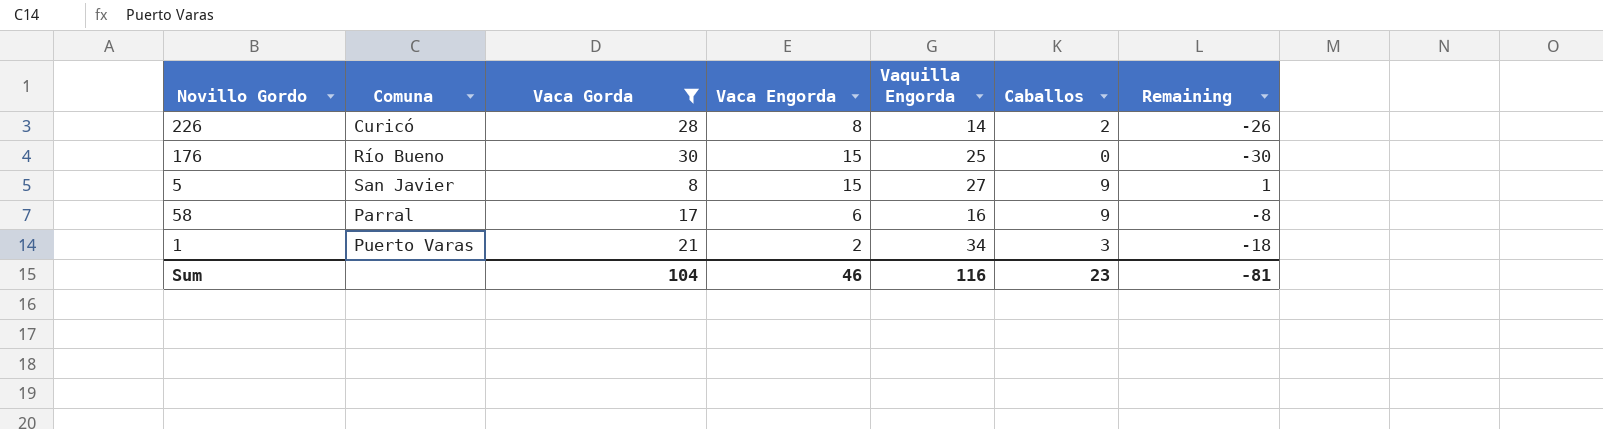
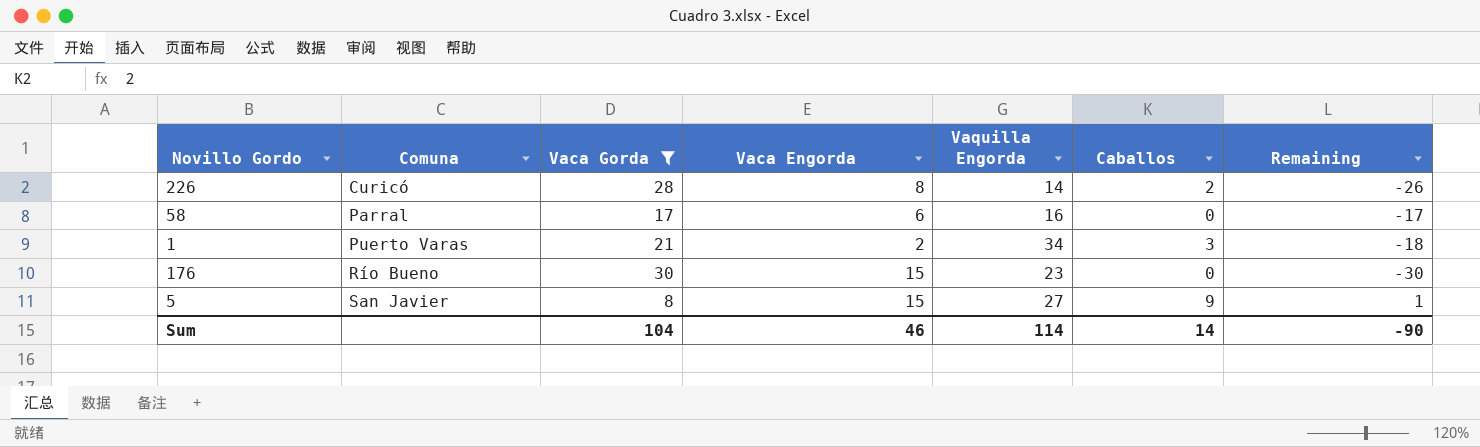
row order: none -> Comuna ascending
58 | Caballos: 9 -> 0
58 | Remaining: -8 -> -17
176 | Vaquilla Engorda: 25 -> 23
Sum | Vaquilla Engorda: 116 -> 114
Sum | Caballos: 23 -> 14
Sum | Remaining: -81 -> -90

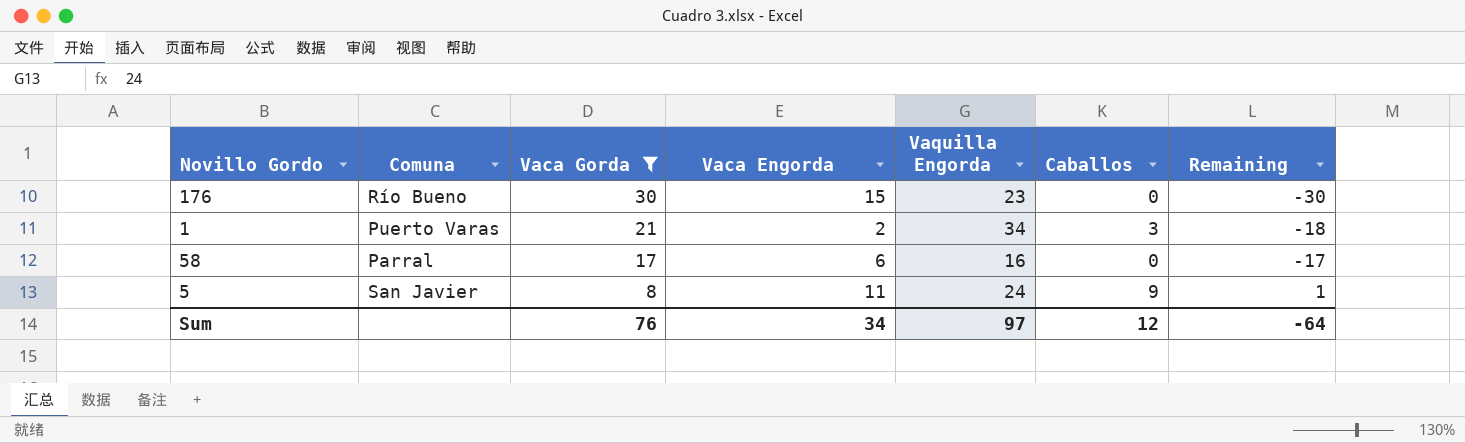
row order: Comuna ascending -> Vaca Gorda descending
row 226: Curicó | 28 | 8 | 14 | 2 | -26 -> none
5 | Vaca Engorda: 15 -> 11
5 | Vaquilla Engorda: 27 -> 24
Sum | Vaca Gorda: 104 -> 76
Sum | Vaca Engorda: 46 -> 34
Sum | Vaquilla Engorda: 114 -> 97
Sum | Caballos: 14 -> 12
Sum | Remaining: -90 -> -64

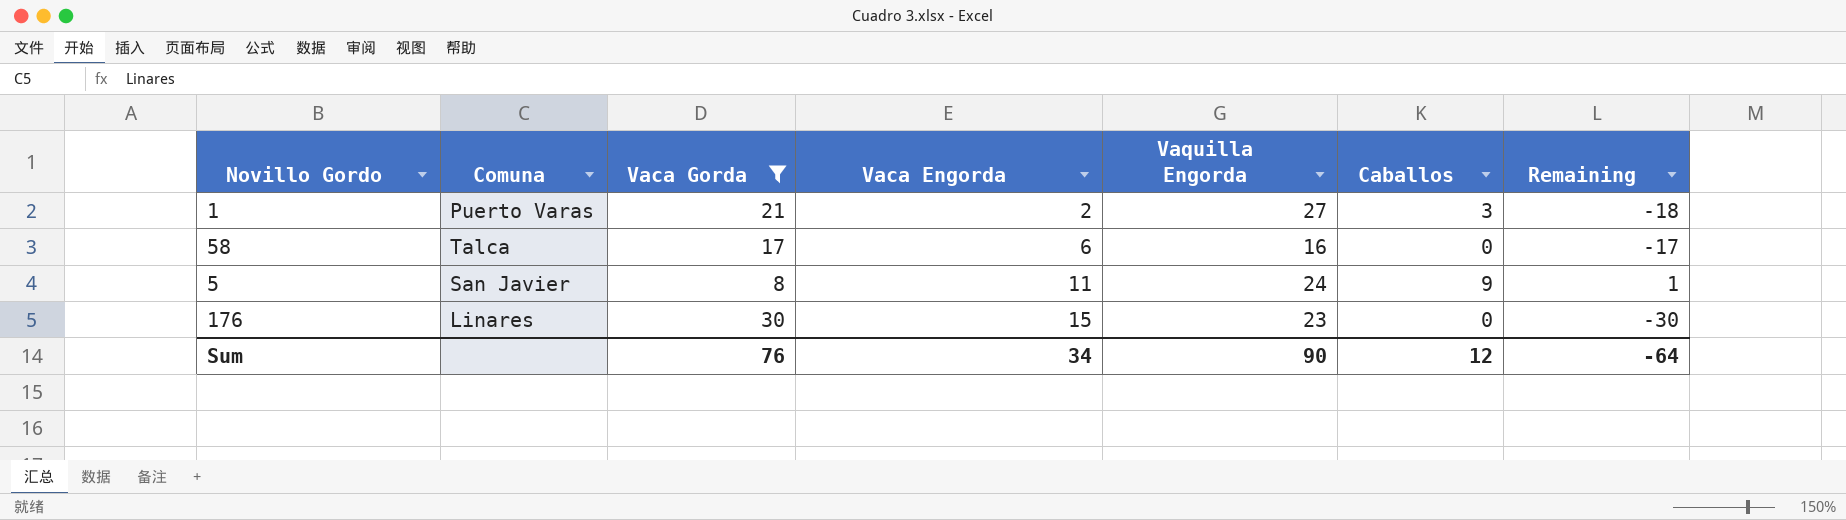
row order: Vaca Gorda descending -> Vaca Engorda ascending
1 | Vaquilla Engorda: 34 -> 27
58 | Comuna: Parral -> Talca
176 | Comuna: Río Bueno -> Linares
Sum | Vaquilla Engorda: 97 -> 90

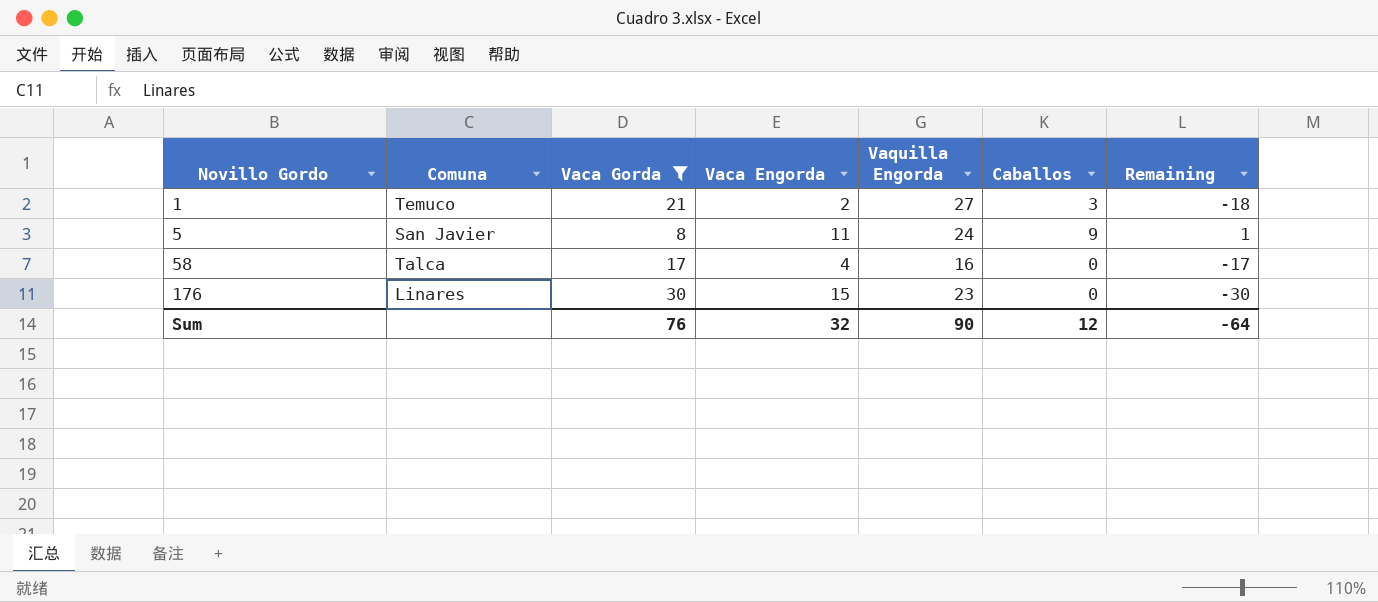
row order: Vaca Engorda ascending -> Novillo Gordo ascending
1 | Comuna: Puerto Varas -> Temuco
58 | Vaca Engorda: 6 -> 4
Sum | Vaca Engorda: 34 -> 32

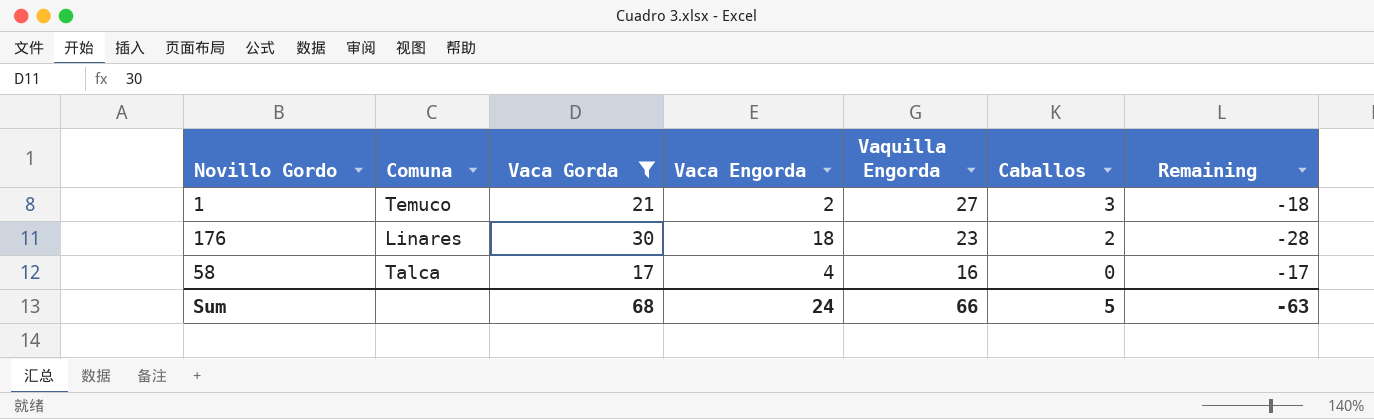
row order: Novillo Gordo ascending -> Vaquilla Engorda descending
row 5: San Javier | 8 | 11 | 24 | 9 | 1 -> none
176 | Vaca Engorda: 15 -> 18
176 | Caballos: 0 -> 2
176 | Remaining: -30 -> -28
Sum | Vaca Gorda: 76 -> 68
Sum | Vaca Engorda: 32 -> 24
Sum | Vaquilla Engorda: 90 -> 66
Sum | Caballos: 12 -> 5
Sum | Remaining: -64 -> -63

